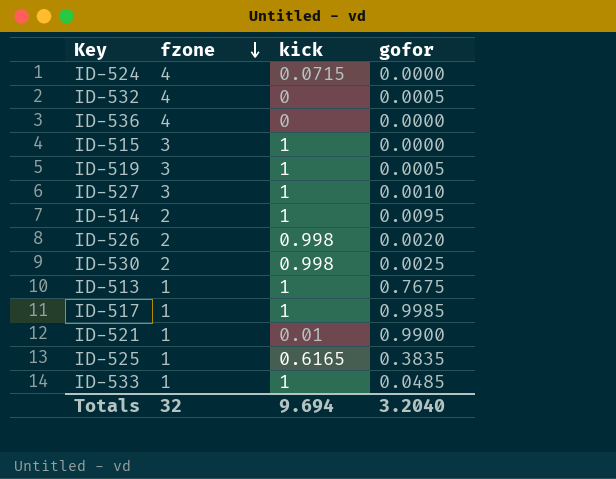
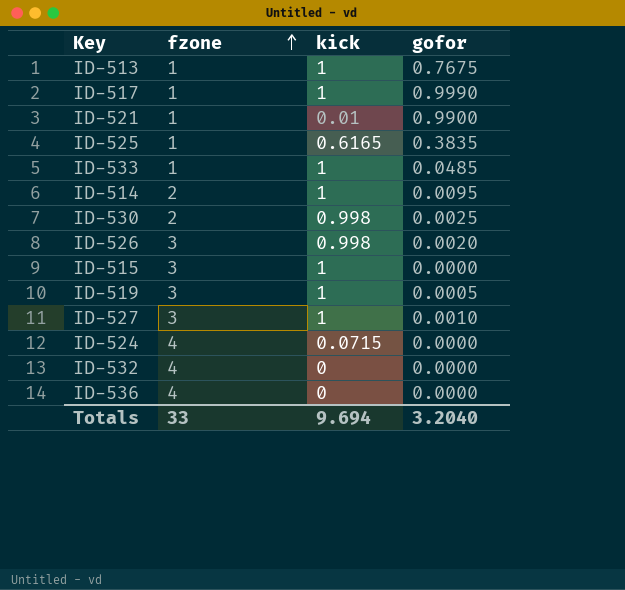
row order: fzone descending -> fzone ascending
ID-517 | gofor: 0.9985 -> 0.9990
ID-526 | fzone: 2 -> 3
ID-532 | gofor: 0.0005 -> 0.0000
Totals | fzone: 32 -> 33

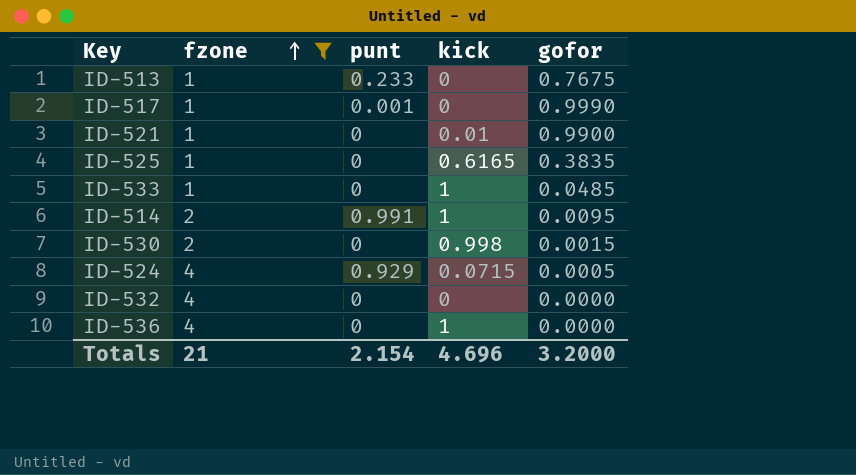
filter: none -> fzone != 3
column punt | position: none -> 3
ID-513 | kick: 1 -> 0
ID-517 | kick: 1 -> 0
ID-530 | gofor: 0.0025 -> 0.0015
ID-524 | gofor: 0.0000 -> 0.0005
ID-536 | kick: 0 -> 1
Totals | fzone: 33 -> 21
Totals | kick: 9.694 -> 4.696
Totals | gofor: 3.2040 -> 3.2000

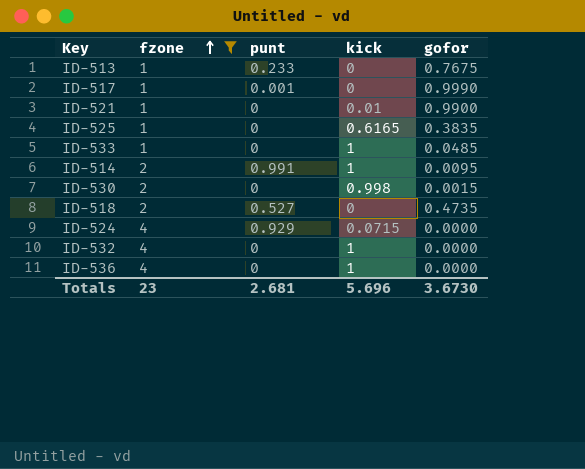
row ID-518: none -> 2 | 0.527 | 0 | 0.4735
ID-524 | gofor: 0.0005 -> 0.0000
ID-532 | kick: 0 -> 1
Totals | fzone: 21 -> 23
Totals | punt: 2.154 -> 2.681
Totals | kick: 4.696 -> 5.696
Totals | gofor: 3.2000 -> 3.6730

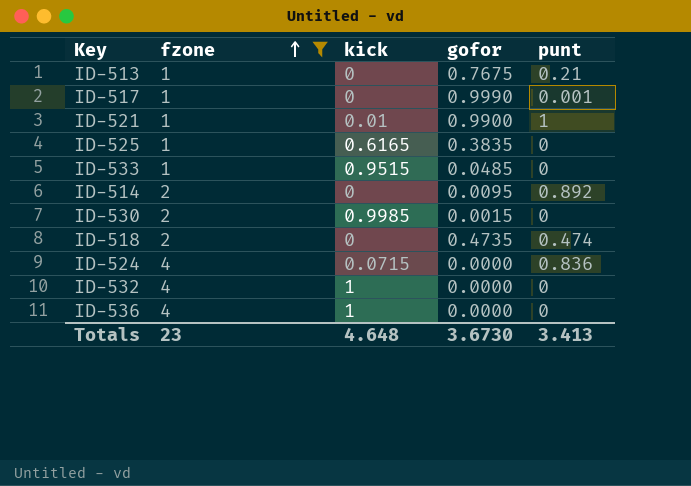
column punt | position: 3 -> 5
ID-513 | punt: 0.233 -> 0.21
ID-521 | punt: 0 -> 1
ID-533 | kick: 1 -> 0.9515
ID-514 | kick: 1 -> 0
ID-514 | punt: 0.991 -> 0.892
ID-530 | kick: 0.998 -> 0.9985
ID-518 | punt: 0.527 -> 0.474
ID-524 | punt: 0.929 -> 0.836
Totals | kick: 5.696 -> 4.648
Totals | punt: 2.681 -> 3.413

